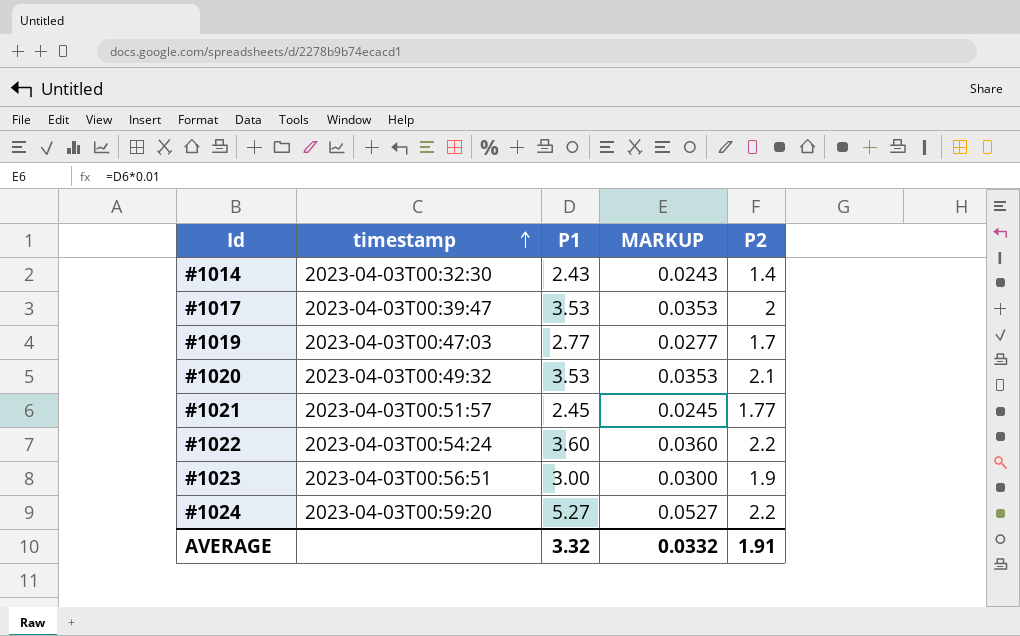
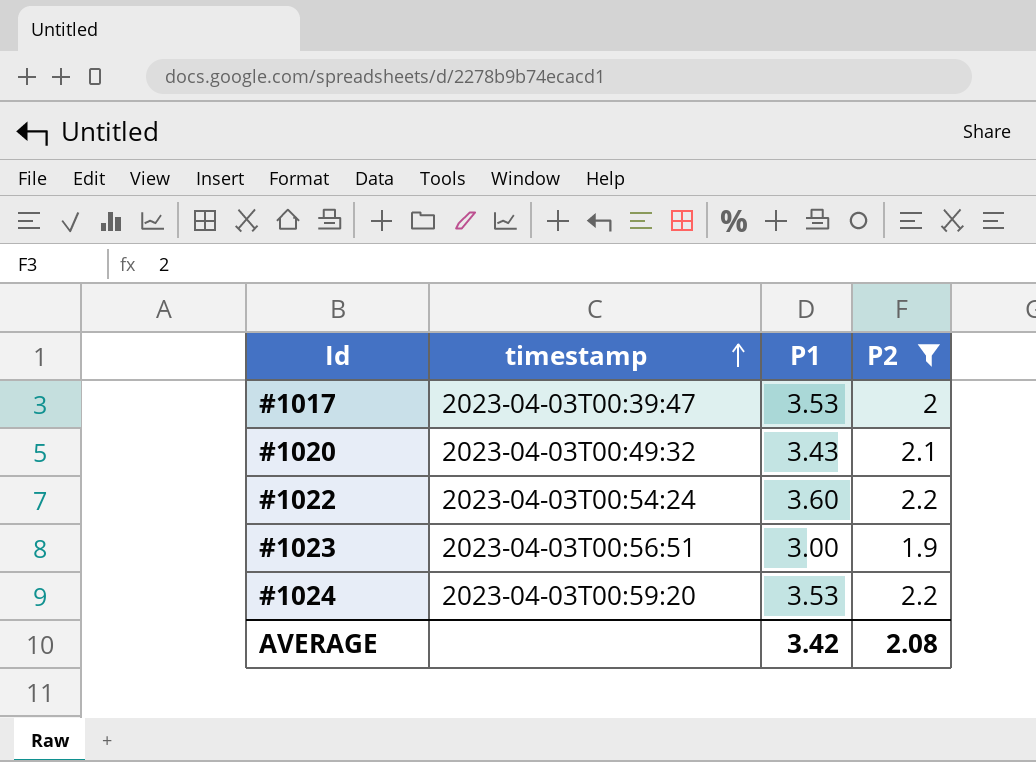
filter: none -> P2 >= 1.9
column MARKUP | formula: [P1] * 0.01 -> none
#1020 | P1: 3.53 -> 3.43
#1024 | P1: 5.27 -> 3.53
AVERAGE | P1: 3.32 -> 3.42
AVERAGE | P2: 1.91 -> 2.08

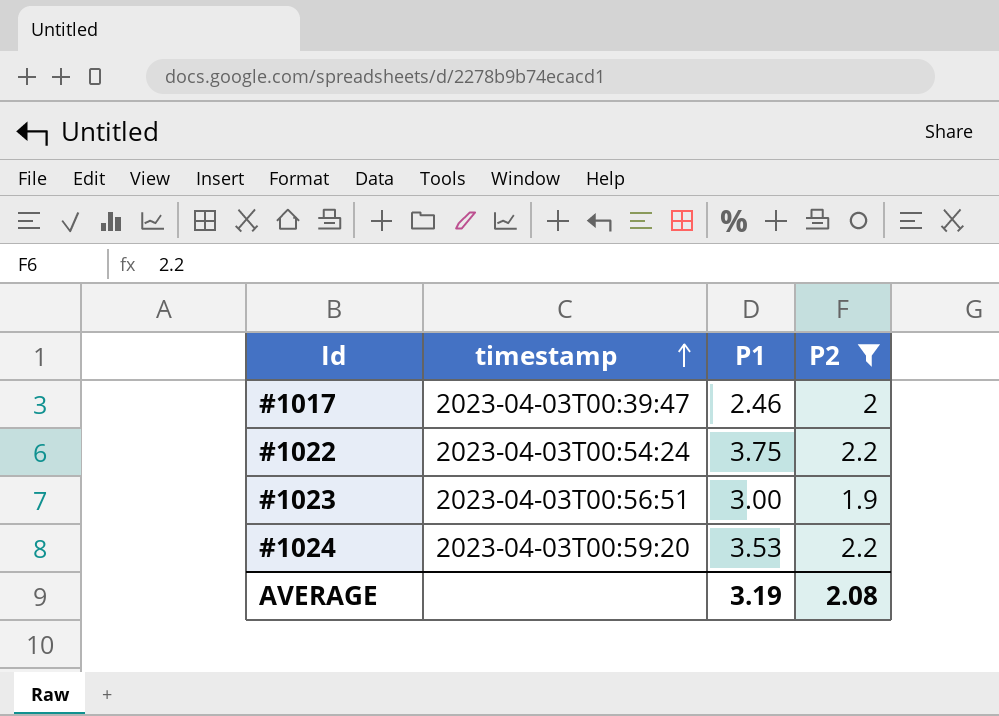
row #1020: 2023-04-03T00:49:32 | 3.43 | 2.1 -> none
#1017 | P1: 3.53 -> 2.46
#1022 | P1: 3.60 -> 3.75
AVERAGE | P1: 3.42 -> 3.19

